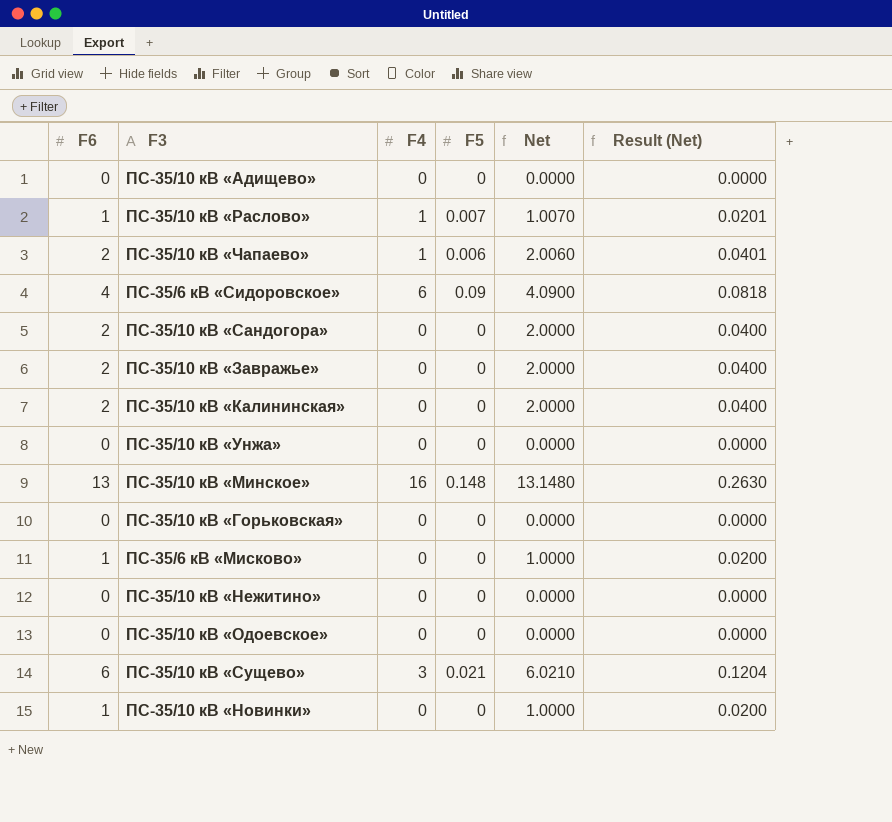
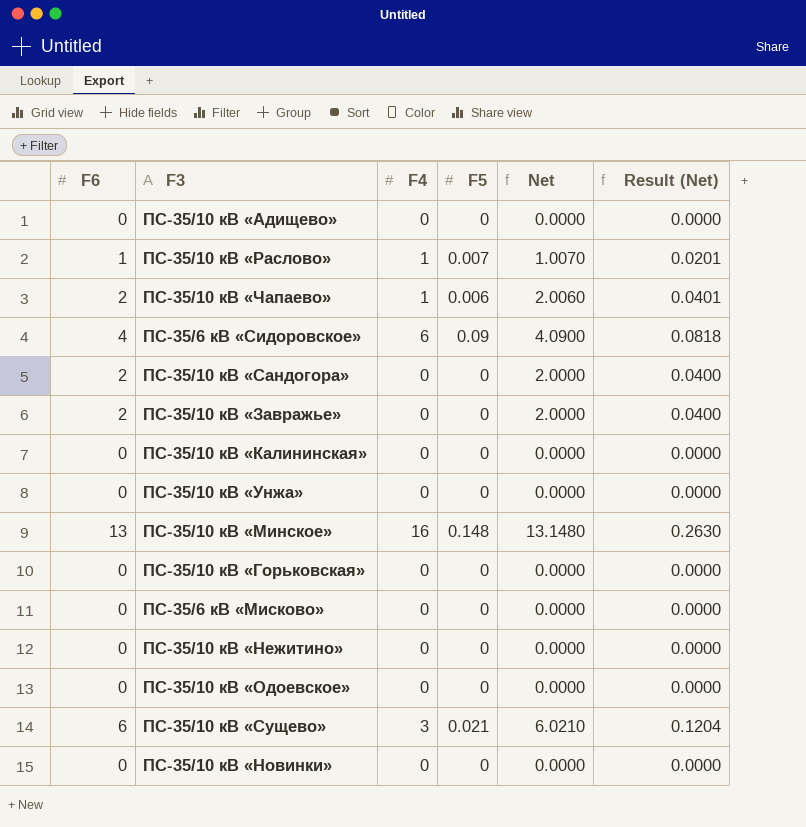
ПС-35/10 кВ «Калининская» | F6: 2 -> 0
ПС-35/10 кВ «Калининская» | Net: 2.0000 -> 0.0000
ПС-35/10 кВ «Калининская» | Result (Net): 0.0400 -> 0.0000
ПС-35/6 кВ «Мисково» | F6: 1 -> 0
ПС-35/6 кВ «Мисково» | Net: 1.0000 -> 0.0000
ПС-35/6 кВ «Мисково» | Result (Net): 0.0200 -> 0.0000
ПС-35/10 кВ «Новинки» | F6: 1 -> 0
ПС-35/10 кВ «Новинки» | Net: 1.0000 -> 0.0000
ПС-35/10 кВ «Новинки» | Result (Net): 0.0200 -> 0.0000

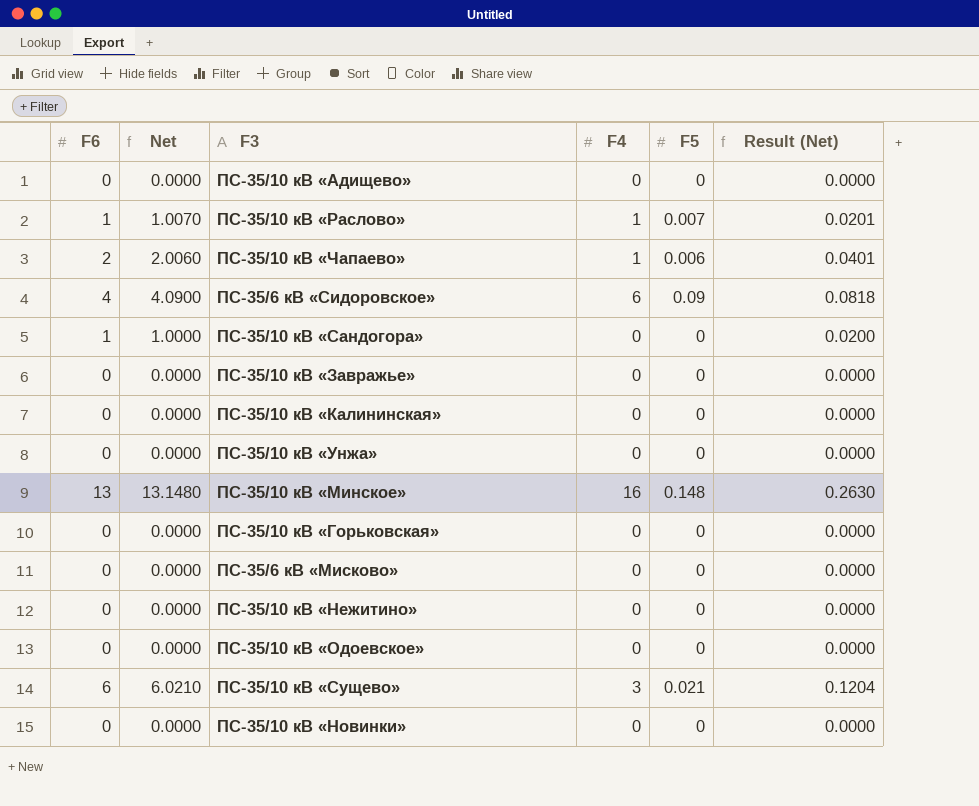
column Net | position: 5 -> 2
ПС-35/10 кВ «Сандогора» | F6: 2 -> 1
ПС-35/10 кВ «Сандогора» | Net: 2.0000 -> 1.0000
ПС-35/10 кВ «Сандогора» | Result (Net): 0.0400 -> 0.0200
ПС-35/10 кВ «Завражье» | F6: 2 -> 0
ПС-35/10 кВ «Завражье» | Net: 2.0000 -> 0.0000
ПС-35/10 кВ «Завражье» | Result (Net): 0.0400 -> 0.0000

